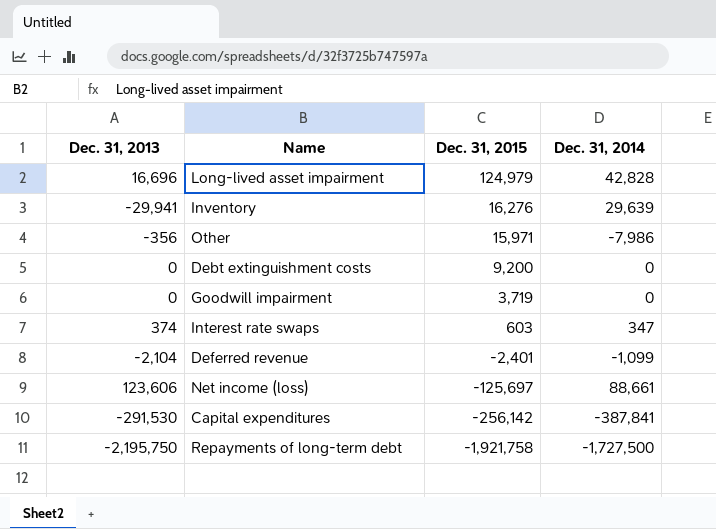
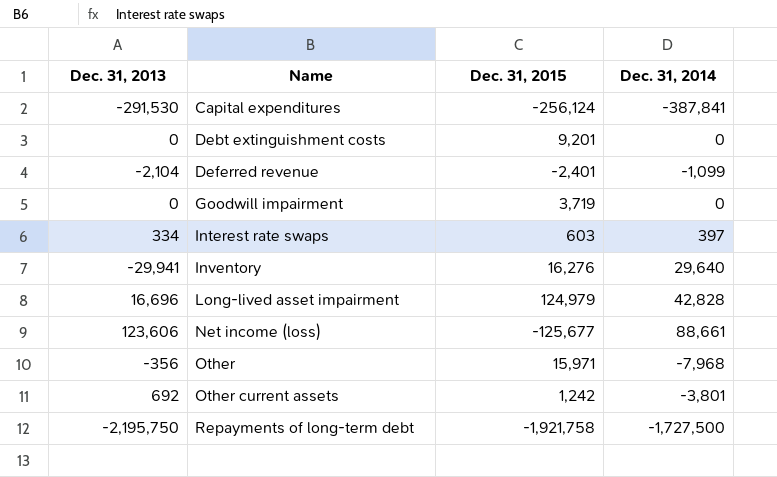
row order: Dec. 31, 2015 descending -> Name ascending
Capital expenditures | Dec. 31, 2015: -256,142 -> -256,124
Debt extinguishment costs | Dec. 31, 2015: 9,200 -> 9,201
Interest rate swaps | Dec. 31, 2013: 374 -> 334
Interest rate swaps | Dec. 31, 2014: 347 -> 397
Inventory | Dec. 31, 2014: 29,639 -> 29,640
Net income (loss) | Dec. 31, 2015: -125,697 -> -125,677
Other | Dec. 31, 2014: -7,986 -> -7,968
row Other current assets: none -> 692 | 1,242 | -3,801

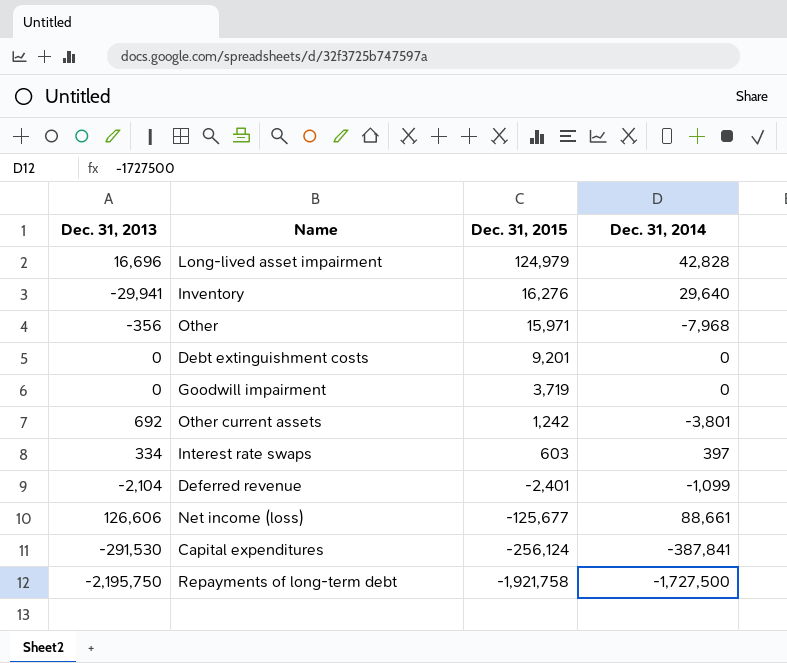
row order: Name ascending -> Dec. 31, 2015 descending
Net income (loss) | Dec. 31, 2013: 123,606 -> 126,606

